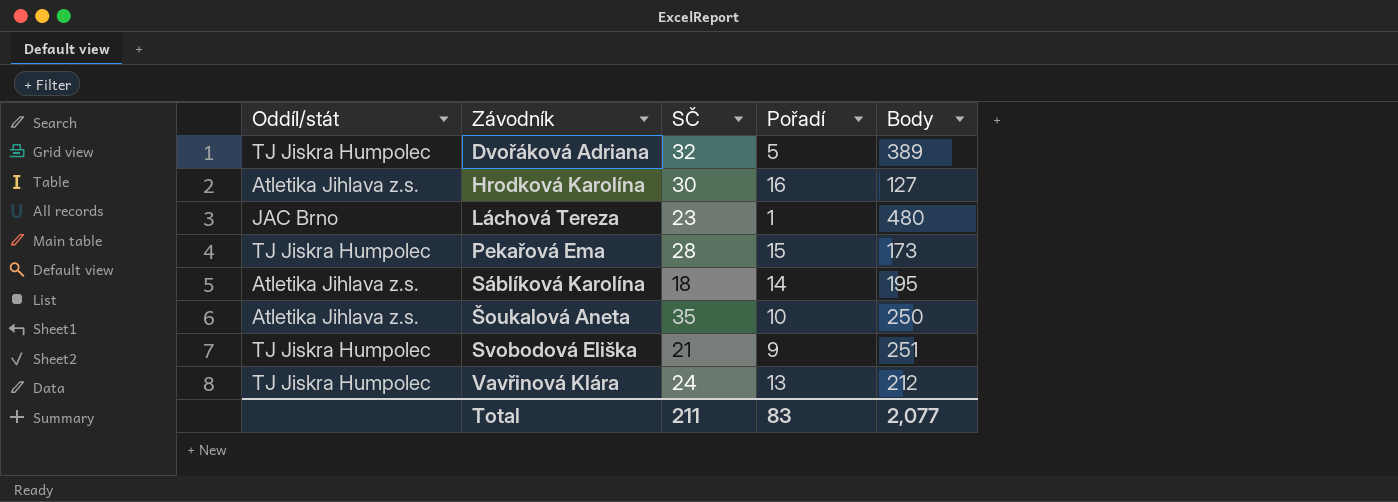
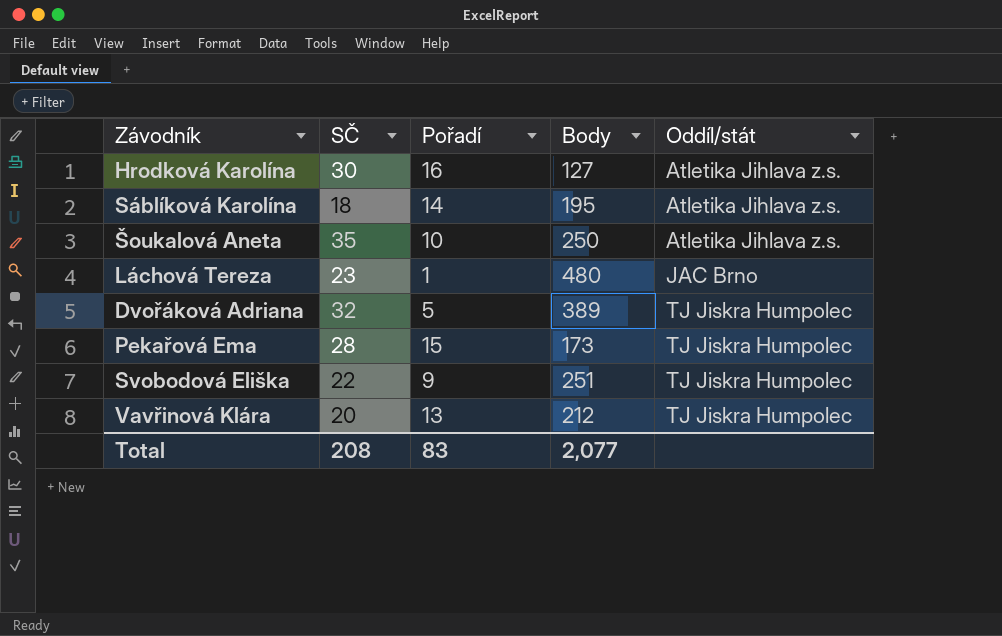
row order: Závodník ascending -> Oddíl/stát ascending
column Oddíl/stát | position: 1 -> 5
Svobodová Eliška | SČ: 21 -> 22
Vavřinová Klára | SČ: 24 -> 20
Total | SČ: 211 -> 208

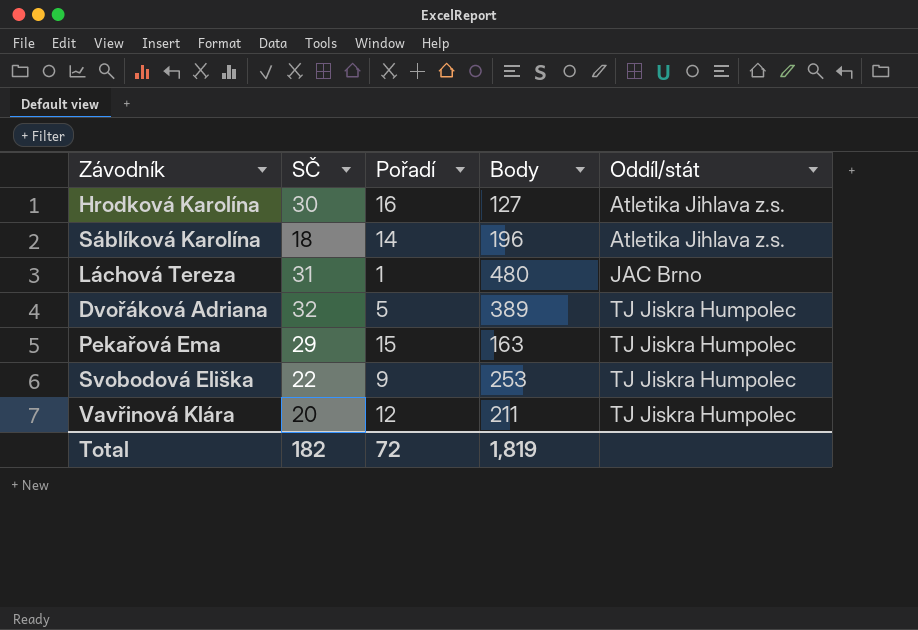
row Šoukalová Aneta: 35 | 10 | 250 | Atletika Jihlava z.s. -> none
Sáblíková Karolína | Body: 195 -> 196
Láchová Tereza | SČ: 23 -> 31
Pekařová Ema | SČ: 28 -> 29
Pekařová Ema | Body: 173 -> 163
Svobodová Eliška | Body: 251 -> 253
Vavřinová Klára | Pořadí: 13 -> 12
Vavřinová Klára | Body: 212 -> 211
Total | SČ: 208 -> 182
Total | Pořadí: 83 -> 72
Total | Body: 2,077 -> 1,819

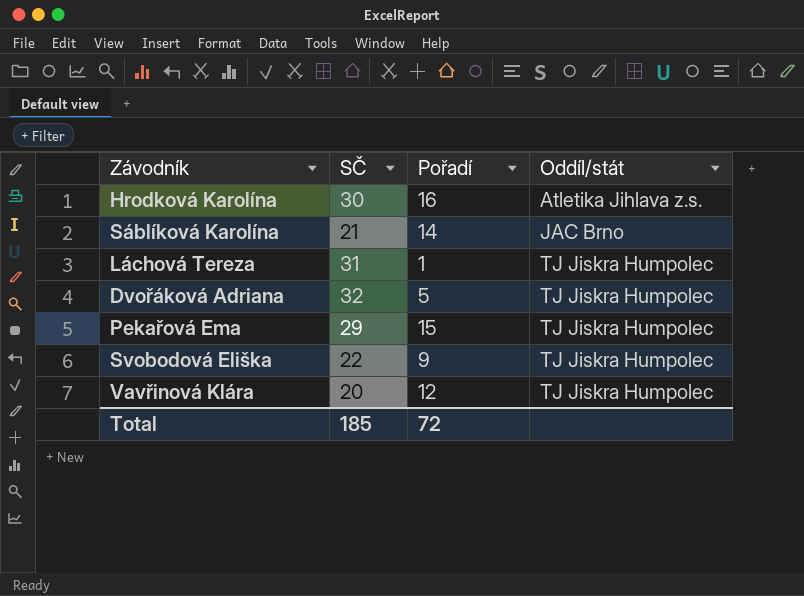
column Body | position: 4 -> none
Sáblíková Karolína | SČ: 18 -> 21
Sáblíková Karolína | Oddíl/stát: Atletika Jihlava z.s. -> JAC Brno
Láchová Tereza | Oddíl/stát: JAC Brno -> TJ Jiskra Humpolec
Total | SČ: 182 -> 185

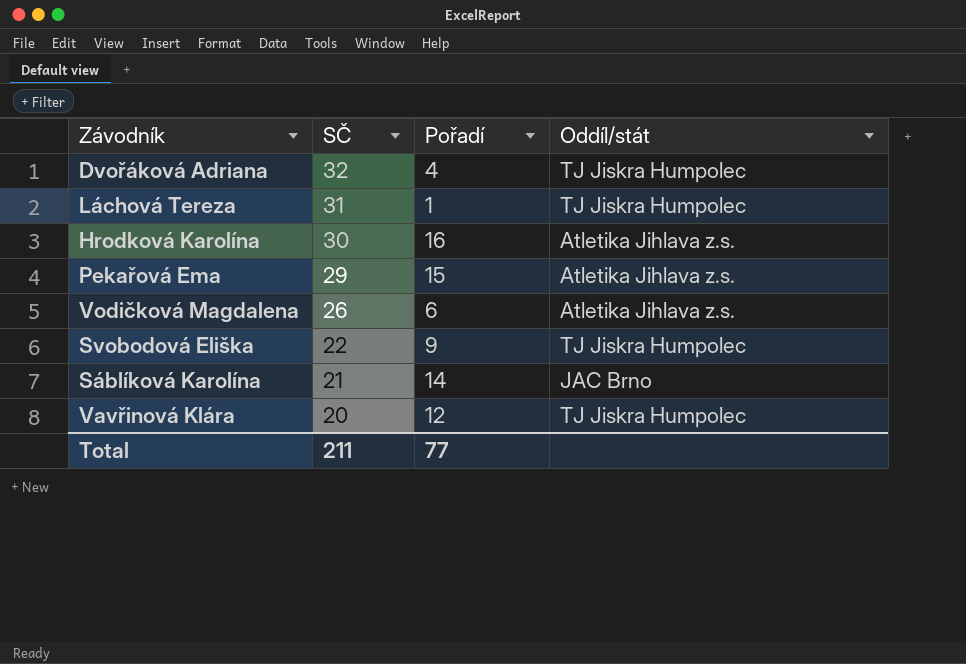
row order: Oddíl/stát ascending -> SČ descending
Dvořáková Adriana | Pořadí: 5 -> 4
Pekařová Ema | Oddíl/stát: TJ Jiskra Humpolec -> Atletika Jihlava z.s.
row Vodičková Magdalena: none -> 26 | 6 | Atletika Jihlava z.s.
Total | SČ: 185 -> 211
Total | Pořadí: 72 -> 77

